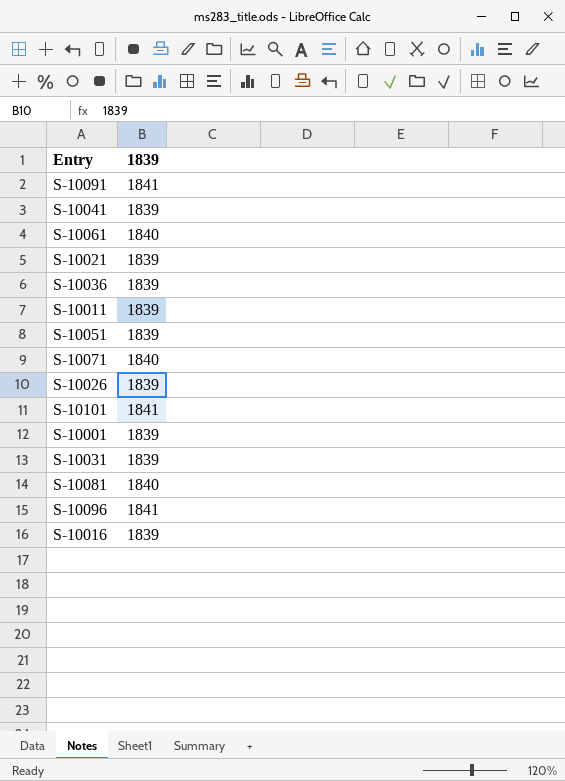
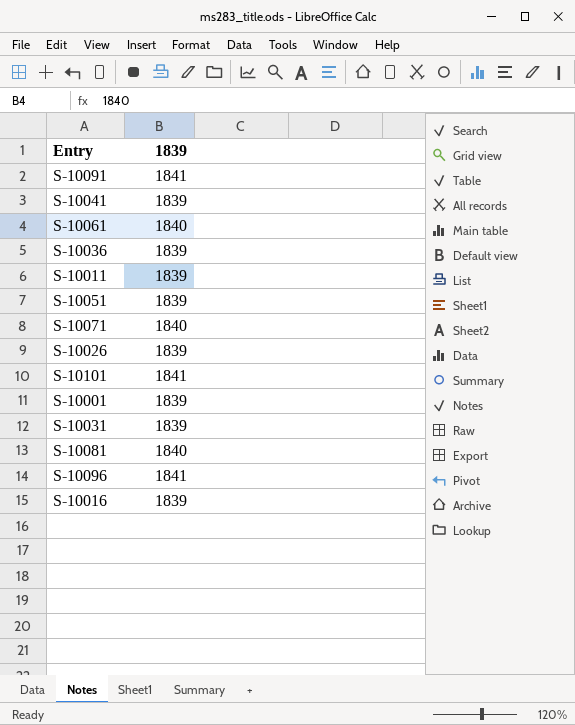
row S-10021: 1839 -> none

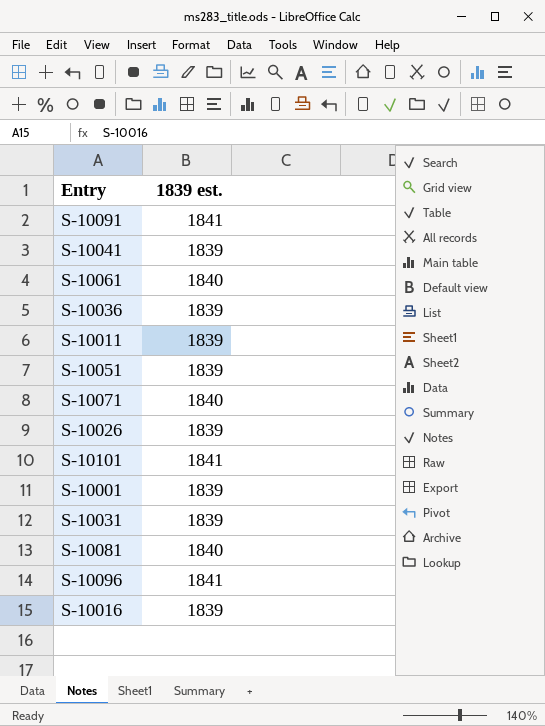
column name: 1839 -> 1839 est.

